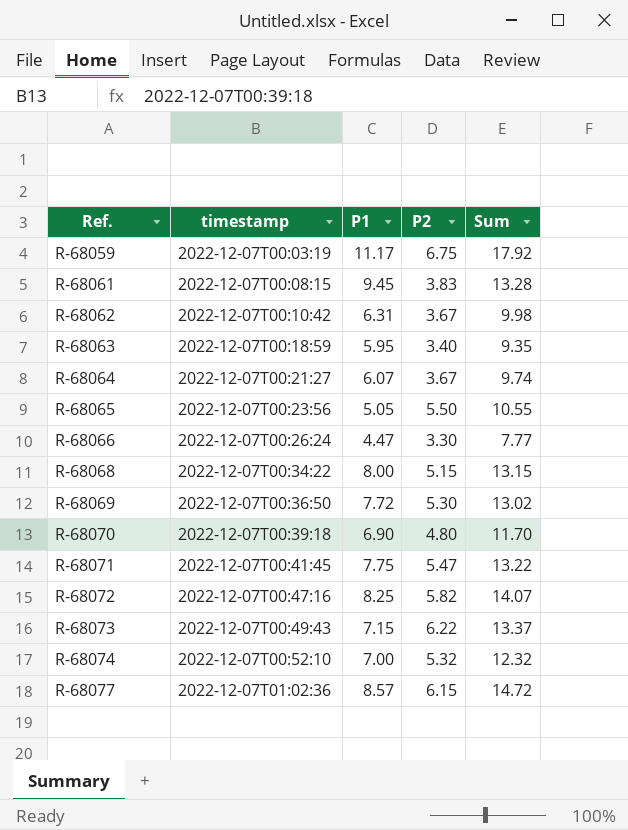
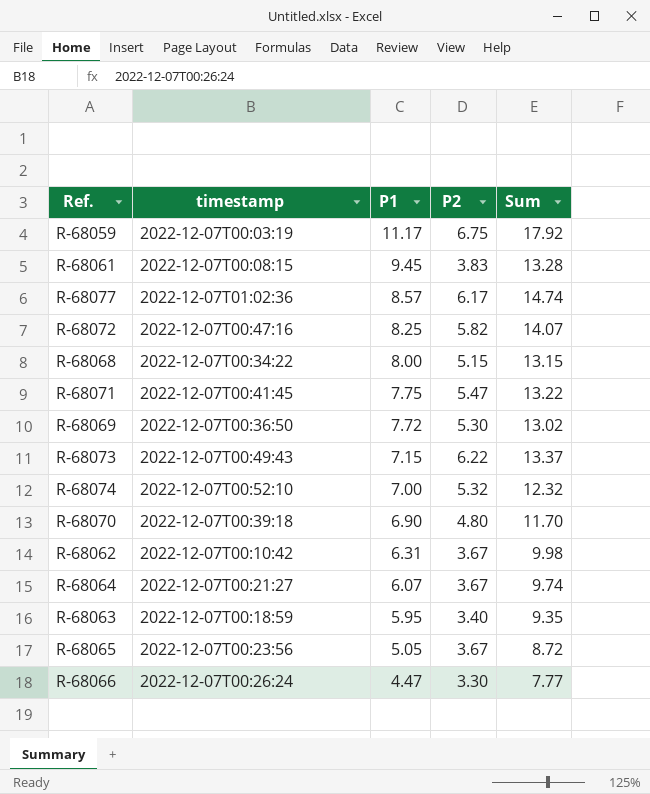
row order: Ref. ascending -> P1 descending
R-68077 | P2: 6.15 -> 6.17
R-68077 | Sum: 14.72 -> 14.74
R-68065 | P2: 5.50 -> 3.67
R-68065 | Sum: 10.55 -> 8.72

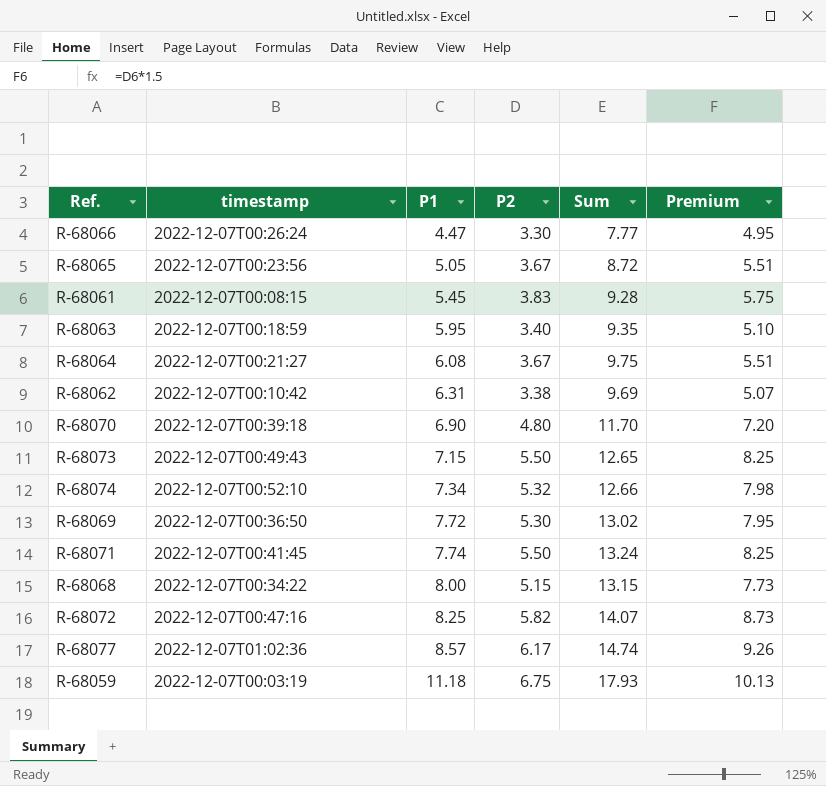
row order: P1 descending -> P1 ascending
column Premium | formula: none -> [P2] * 1.5
R-68061 | P1: 9.45 -> 5.45
R-68061 | Sum: 13.28 -> 9.28
R-68064 | P1: 6.07 -> 6.08
R-68064 | Sum: 9.74 -> 9.75
R-68062 | P2: 3.67 -> 3.38
R-68062 | Sum: 9.98 -> 9.69
R-68073 | P2: 6.22 -> 5.50
R-68073 | Sum: 13.37 -> 12.65
R-68074 | P1: 7.00 -> 7.34
R-68074 | Sum: 12.32 -> 12.66
R-68071 | P1: 7.75 -> 7.74
R-68071 | P2: 5.47 -> 5.50
R-68071 | Sum: 13.22 -> 13.24
R-68059 | P1: 11.17 -> 11.18
R-68059 | Sum: 17.92 -> 17.93

